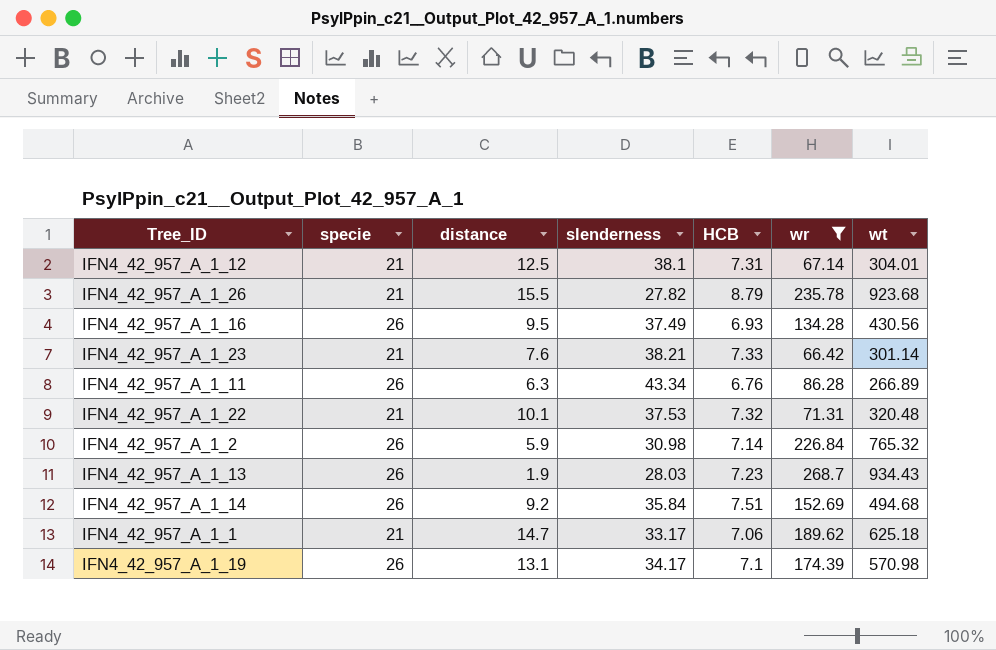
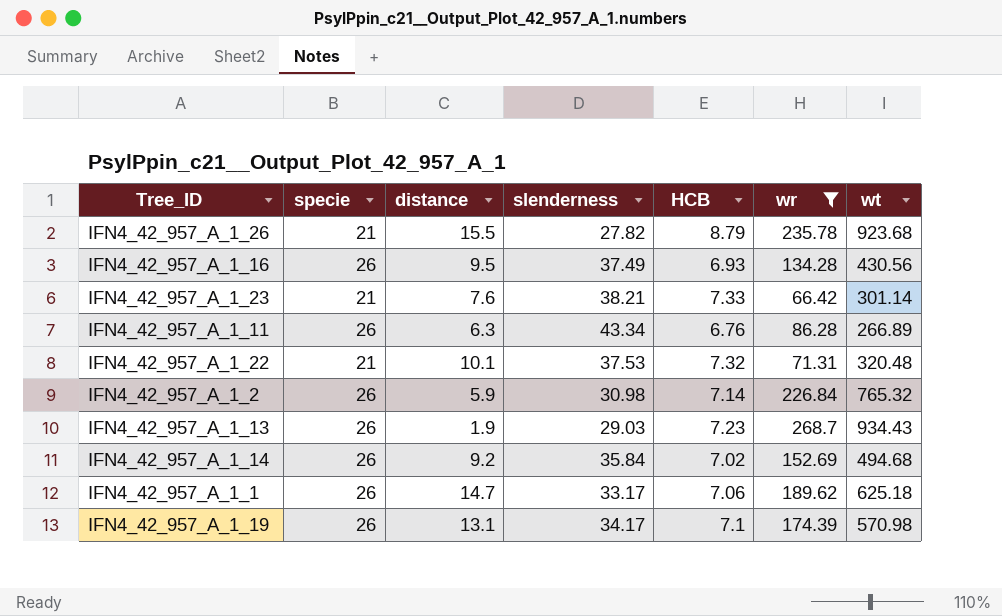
row IFN4_42_957_A_1_12: 21 | 12.5 | 38.1 | 7.31 | 67.14 | 304.01 -> none
IFN4_42_957_A_1_13 | slenderness: 28.03 -> 29.03
IFN4_42_957_A_1_14 | HCB: 7.51 -> 7.02
IFN4_42_957_A_1_1 | specie: 21 -> 26

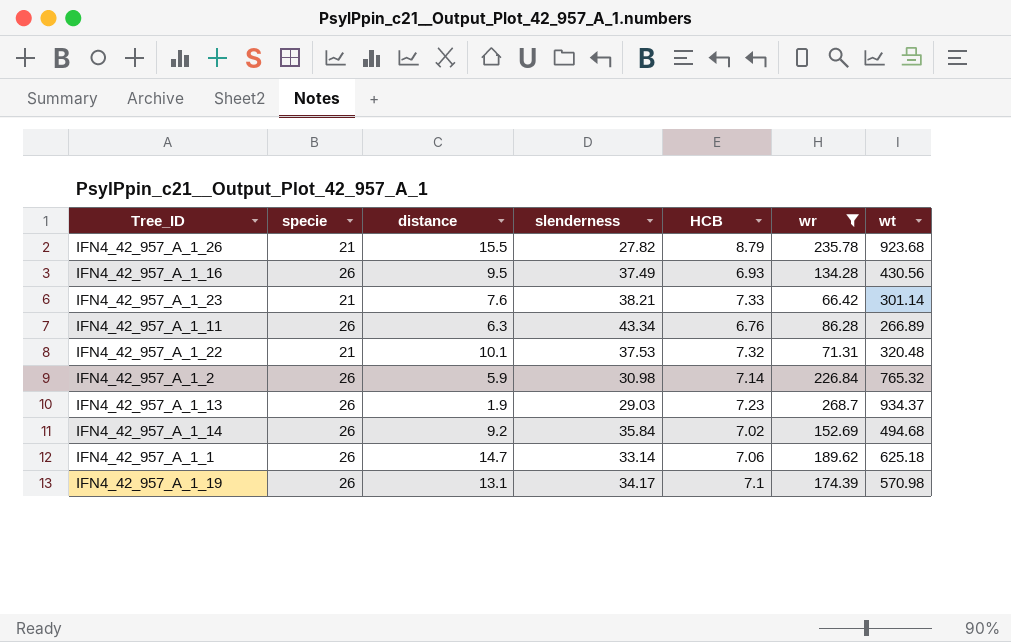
IFN4_42_957_A_1_13 | wt: 934.43 -> 934.37
IFN4_42_957_A_1_1 | slenderness: 33.17 -> 33.14

